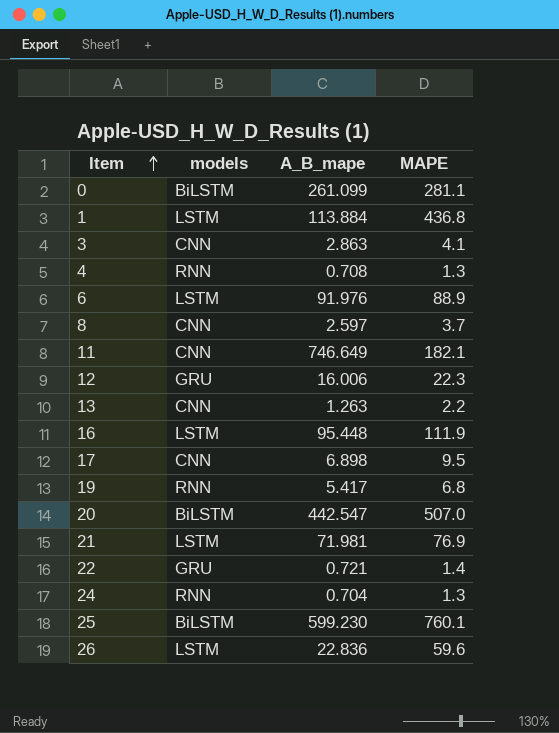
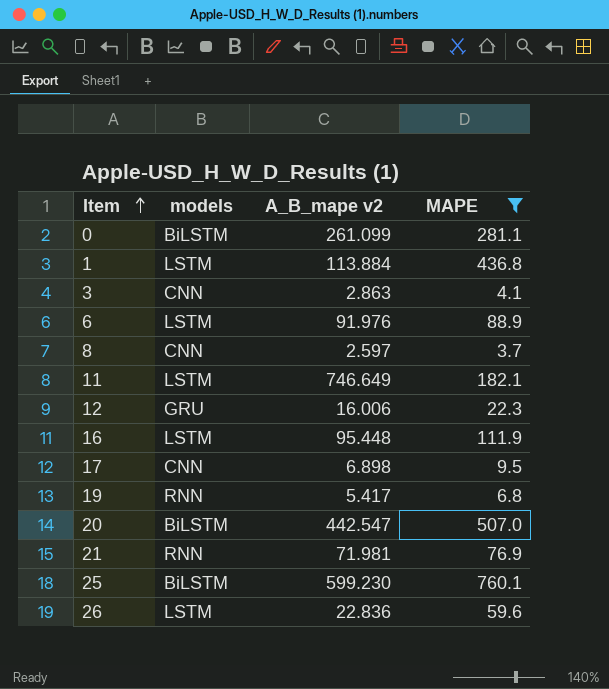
filter: none -> MAPE >= 3.7
column name: A_B_mape -> A_B_mape v2
11 | models: CNN -> LSTM
21 | models: LSTM -> RNN

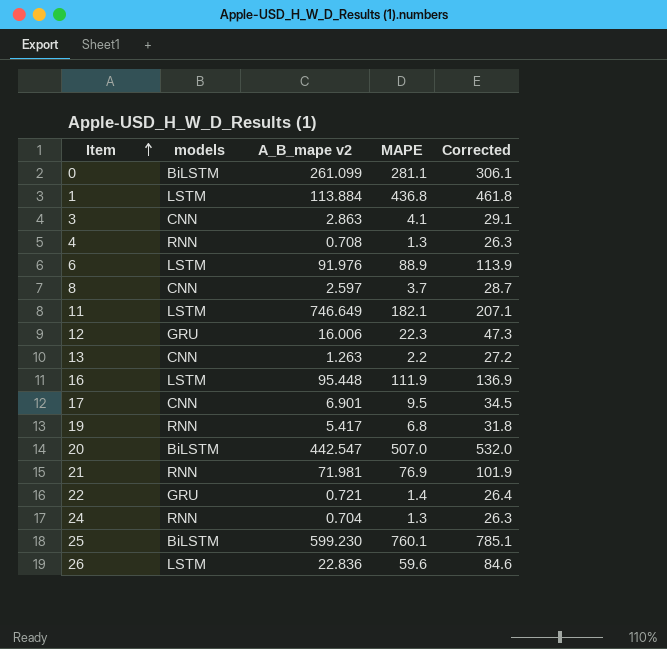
filter: MAPE >= 3.7 -> none
column Corrected | formula: none -> [MAPE] + 25
17 | A_B_mape v2: 6.898 -> 6.901

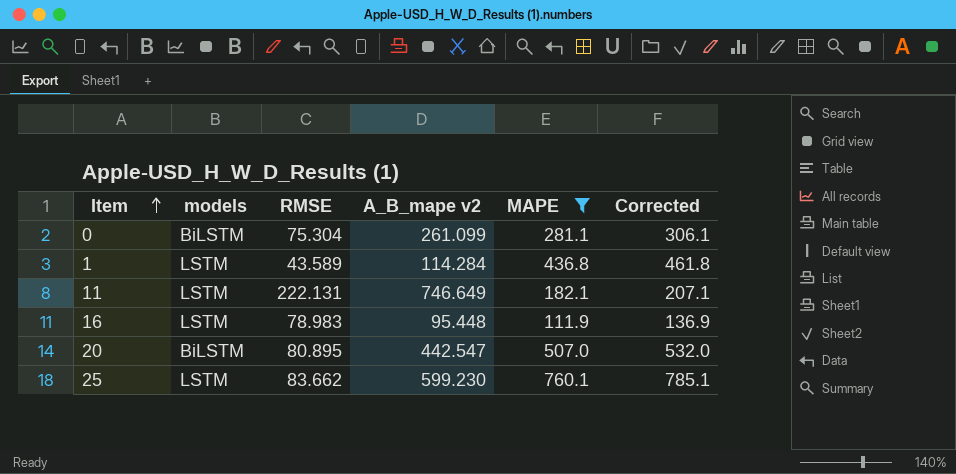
filter: none -> MAPE >= 111.9
column RMSE | position: none -> 3
1 | A_B_mape v2: 113.884 -> 114.284
25 | models: BiLSTM -> LSTM

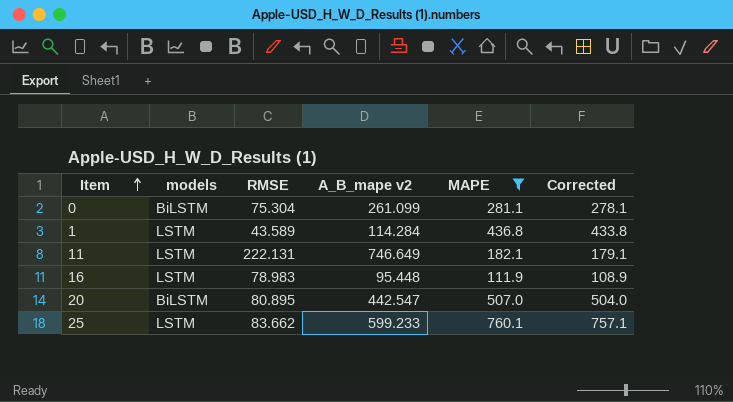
column Corrected | formula: [MAPE] + 25 -> [MAPE] - 3
25 | A_B_mape v2: 599.230 -> 599.233

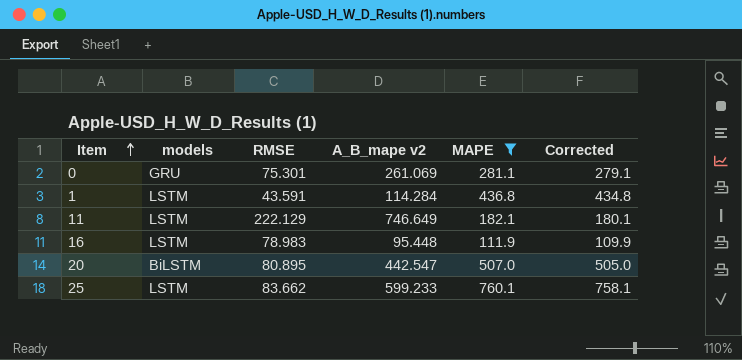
column Corrected | formula: [MAPE] - 3 -> [MAPE] - 2
0 | models: BiLSTM -> GRU
0 | RMSE: 75.304 -> 75.301
0 | A_B_mape v2: 261.099 -> 261.069
1 | RMSE: 43.589 -> 43.591
11 | RMSE: 222.131 -> 222.129

